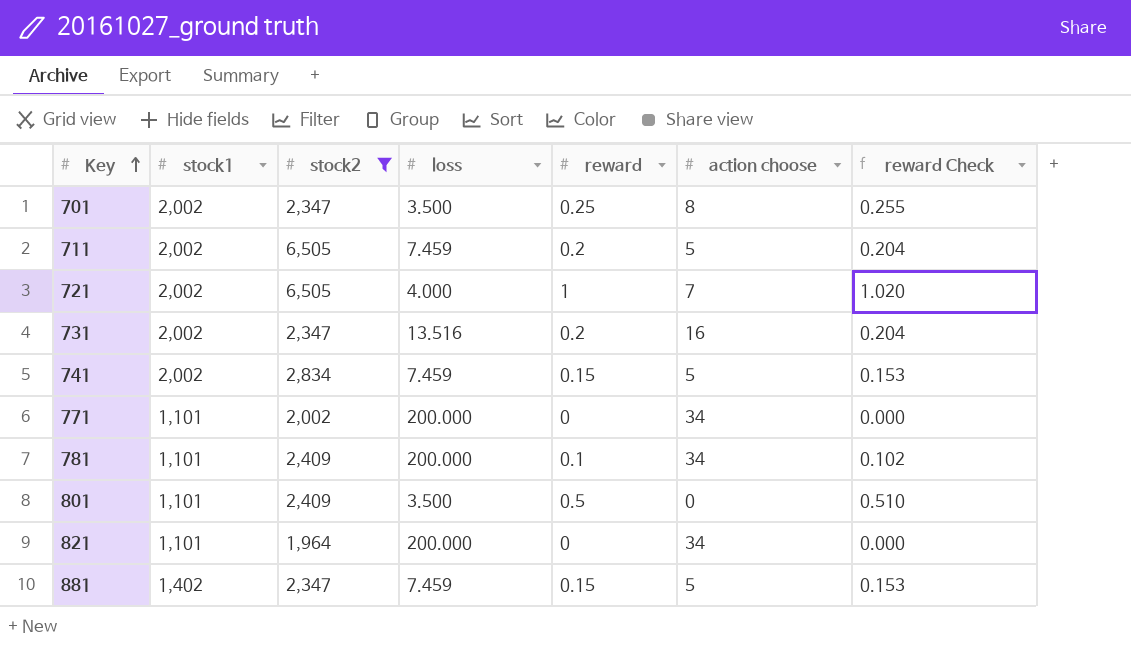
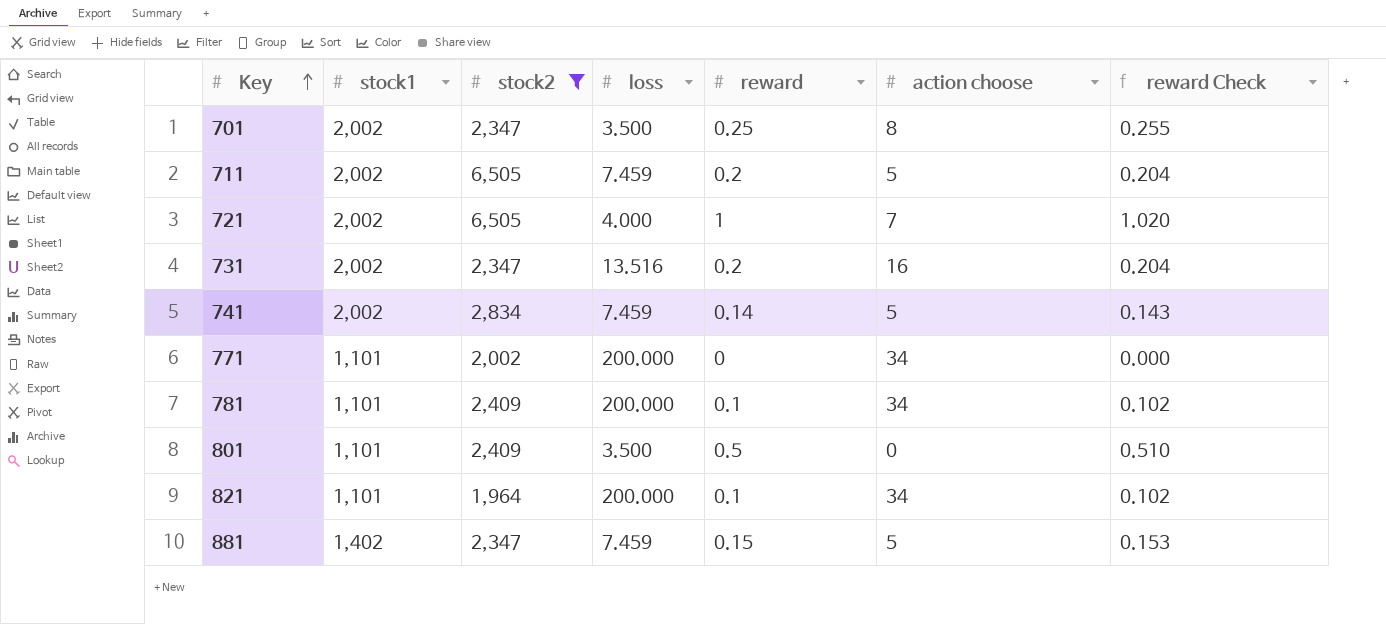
741 | reward: 0.15 -> 0.14
741 | reward Check: 0.153 -> 0.143
821 | reward: 0 -> 0.1
821 | reward Check: 0.000 -> 0.102

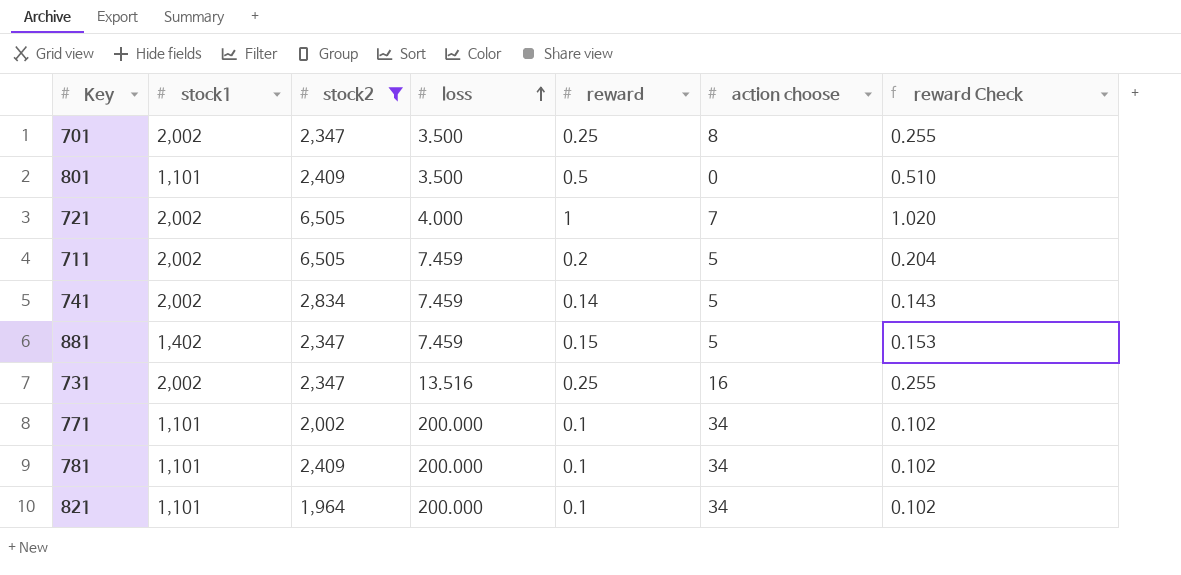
row order: Key ascending -> loss ascending
731 | reward: 0.2 -> 0.25
731 | reward Check: 0.204 -> 0.255
771 | reward: 0 -> 0.1
771 | reward Check: 0.000 -> 0.102

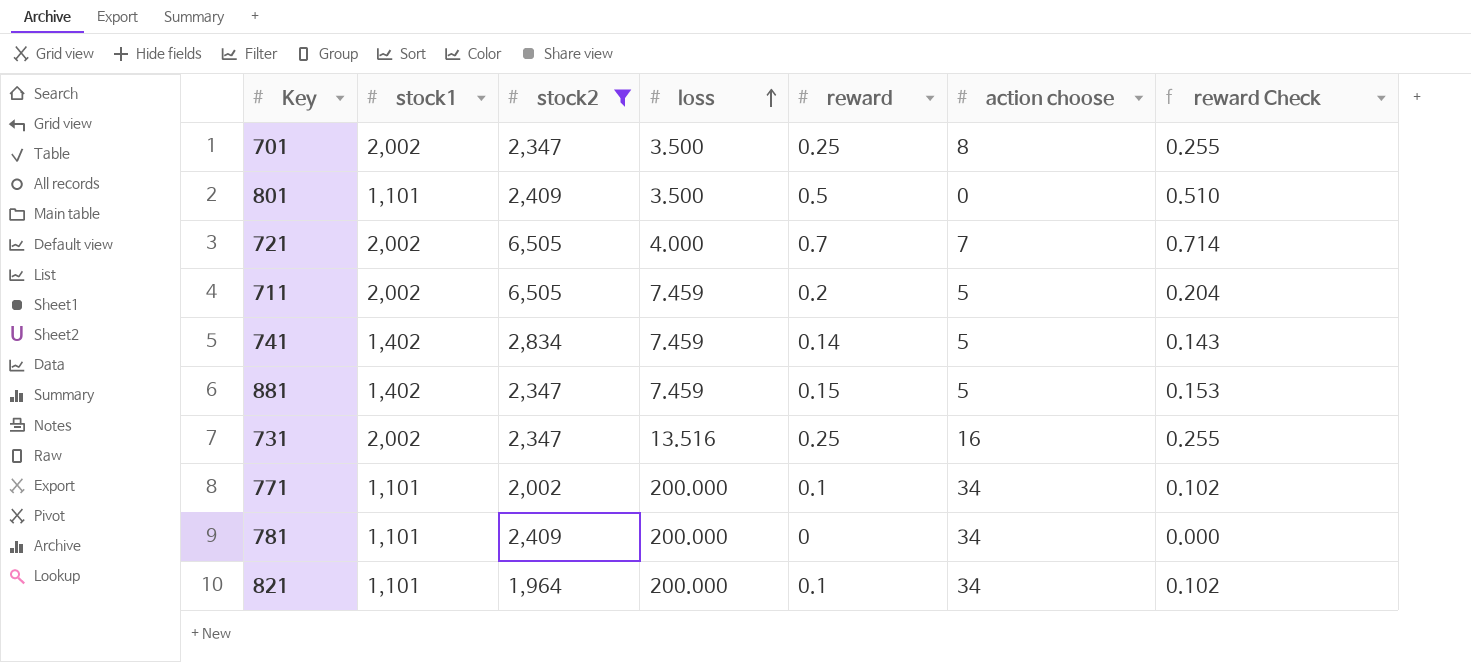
721 | reward: 1 -> 0.7
721 | reward Check: 1.020 -> 0.714
741 | stock1: 2,002 -> 1,402
781 | reward: 0.1 -> 0
781 | reward Check: 0.102 -> 0.000

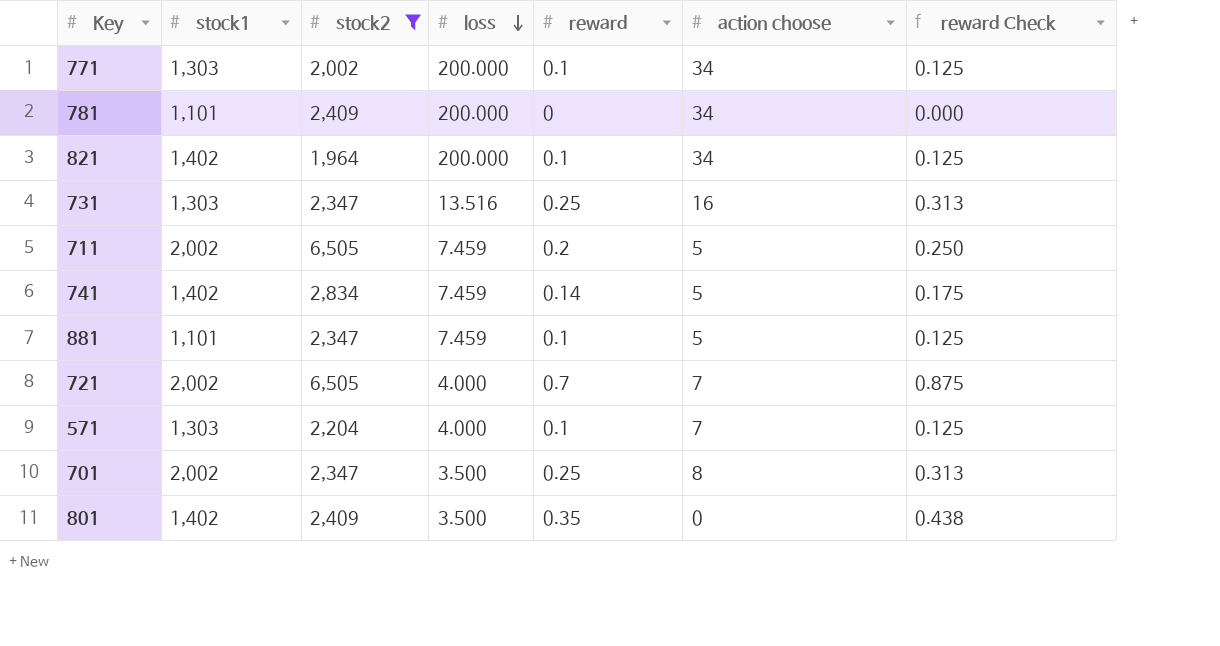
row order: loss ascending -> loss descending
column reward Check | formula: [reward] * 1.02 -> [reward] * 1.25
771 | stock1: 1,101 -> 1,303
821 | stock1: 1,101 -> 1,402
731 | stock1: 2,002 -> 1,303
881 | stock1: 1,402 -> 1,101
881 | reward: 0.15 -> 0.1
row 571: none -> 1,303 | 2,204 | 4.000 | 0.1 | 7 | 0.125
801 | stock1: 1,101 -> 1,402
801 | reward: 0.5 -> 0.35

